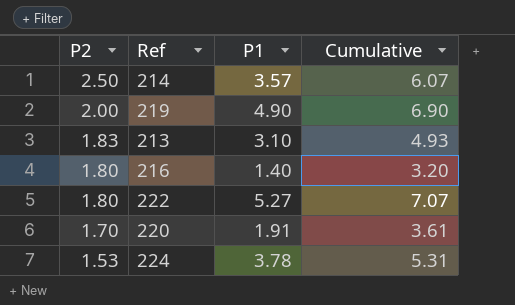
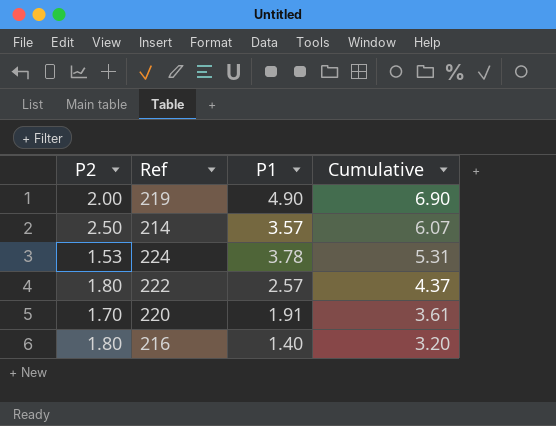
row order: P2 descending -> Cumulative descending
row 213: 1.83 | 3.10 | 4.93 -> none
222 | P1: 5.27 -> 2.57
222 | Cumulative: 7.07 -> 4.37

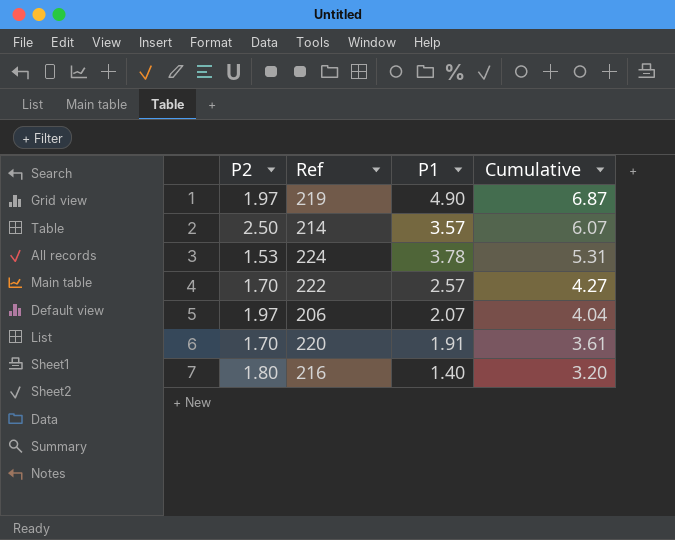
219 | P2: 2.00 -> 1.97
219 | Cumulative: 6.90 -> 6.87
222 | P2: 1.80 -> 1.70
222 | Cumulative: 4.37 -> 4.27
row 206: none -> 1.97 | 2.07 | 4.04

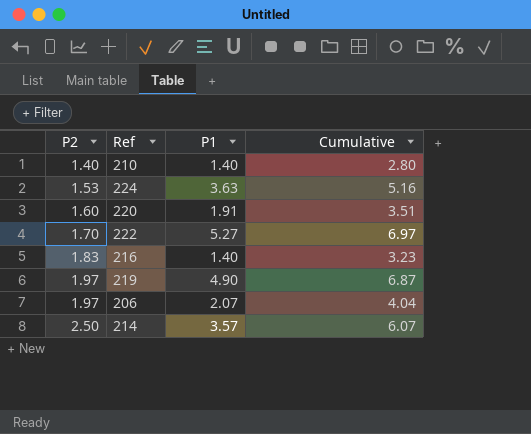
row order: Cumulative descending -> P2 ascending
row 210: none -> 1.40 | 1.40 | 2.80
224 | P1: 3.78 -> 3.63
224 | Cumulative: 5.31 -> 5.16
220 | P2: 1.70 -> 1.60
220 | Cumulative: 3.61 -> 3.51
222 | P1: 2.57 -> 5.27
222 | Cumulative: 4.27 -> 6.97
216 | P2: 1.80 -> 1.83
216 | Cumulative: 3.20 -> 3.23

